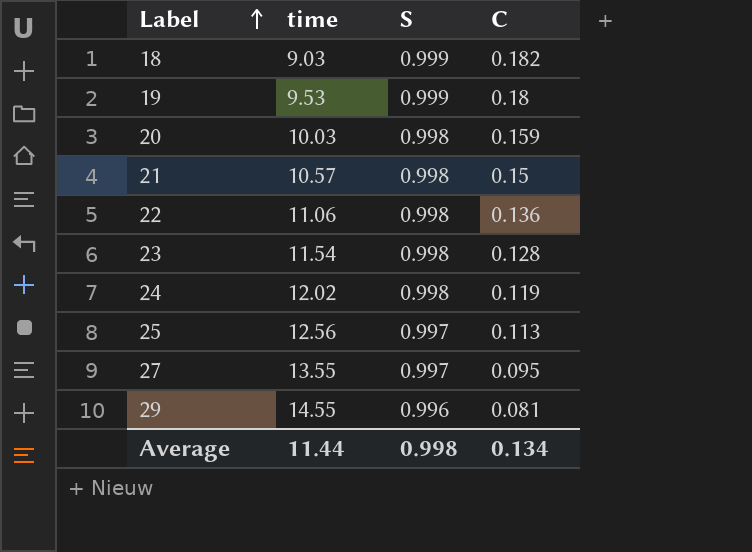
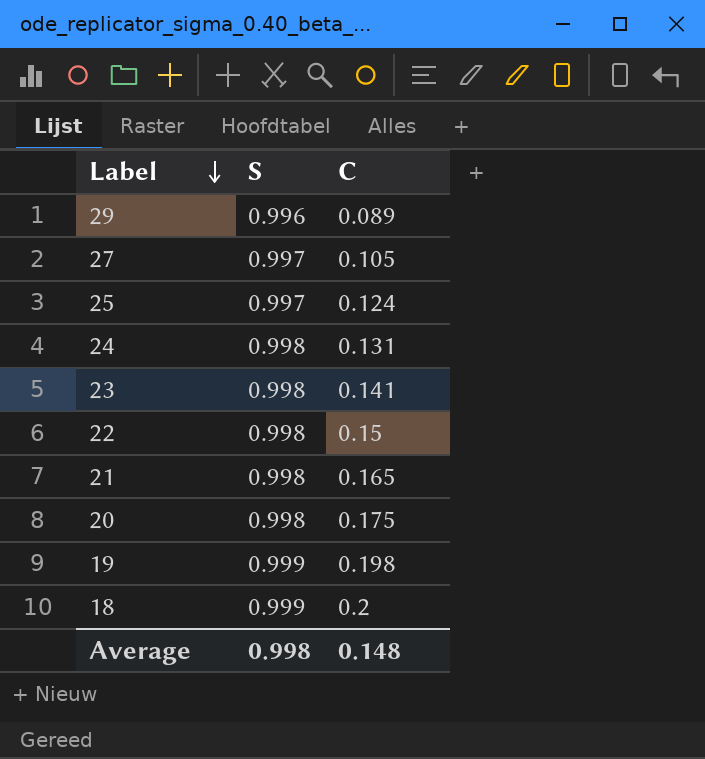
row order: Label ascending -> Label descending
column time | position: 2 -> none
29 | C: 0.081 -> 0.089
27 | C: 0.095 -> 0.105
25 | C: 0.113 -> 0.124
24 | C: 0.119 -> 0.131
23 | C: 0.128 -> 0.141
22 | C: 0.136 -> 0.15
21 | C: 0.15 -> 0.165
20 | C: 0.159 -> 0.175
19 | C: 0.18 -> 0.198
18 | C: 0.182 -> 0.2
Average | C: 0.134 -> 0.148

